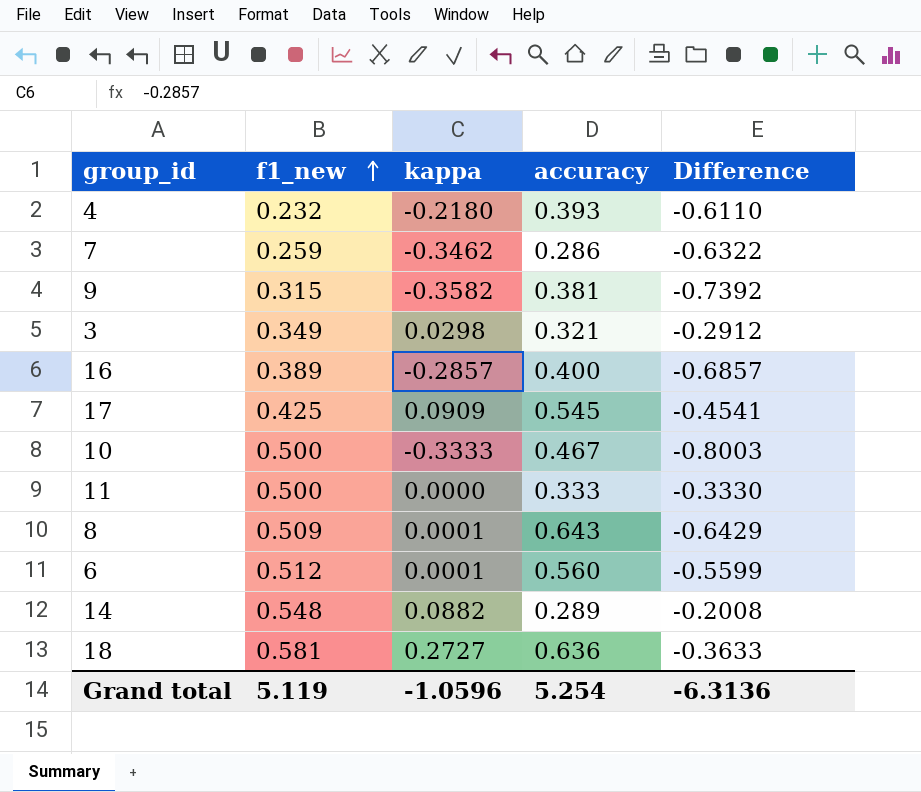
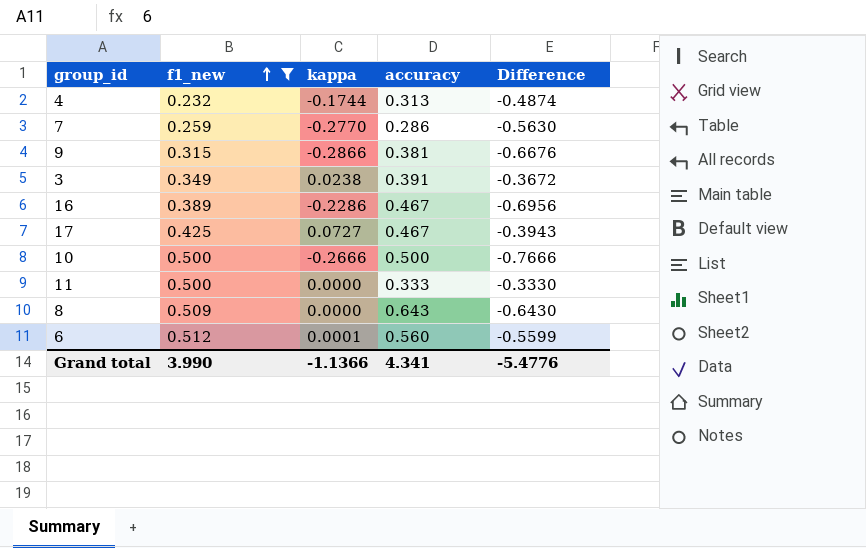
filter: none -> f1_new <= 0.512
4 | kappa: -0.2180 -> -0.1744
4 | accuracy: 0.393 -> 0.313
4 | Difference: -0.6110 -> -0.4874
7 | kappa: -0.3462 -> -0.2770
7 | Difference: -0.6322 -> -0.5630
9 | kappa: -0.3582 -> -0.2866
9 | Difference: -0.7392 -> -0.6676
3 | kappa: 0.0298 -> 0.0238
3 | accuracy: 0.321 -> 0.391
3 | Difference: -0.2912 -> -0.3672
16 | kappa: -0.2857 -> -0.2286
16 | accuracy: 0.400 -> 0.467
16 | Difference: -0.6857 -> -0.6956
17 | kappa: 0.0909 -> 0.0727
17 | accuracy: 0.545 -> 0.467
17 | Difference: -0.4541 -> -0.3943
10 | kappa: -0.3333 -> -0.2666
10 | accuracy: 0.467 -> 0.500
10 | Difference: -0.8003 -> -0.7666
8 | kappa: 0.0001 -> 0.0000
8 | Difference: -0.6429 -> -0.6430
Grand total | f1_new: 5.119 -> 3.990
Grand total | kappa: -1.0596 -> -1.1366
Grand total | accuracy: 5.254 -> 4.341
Grand total | Difference: -6.3136 -> -5.4776

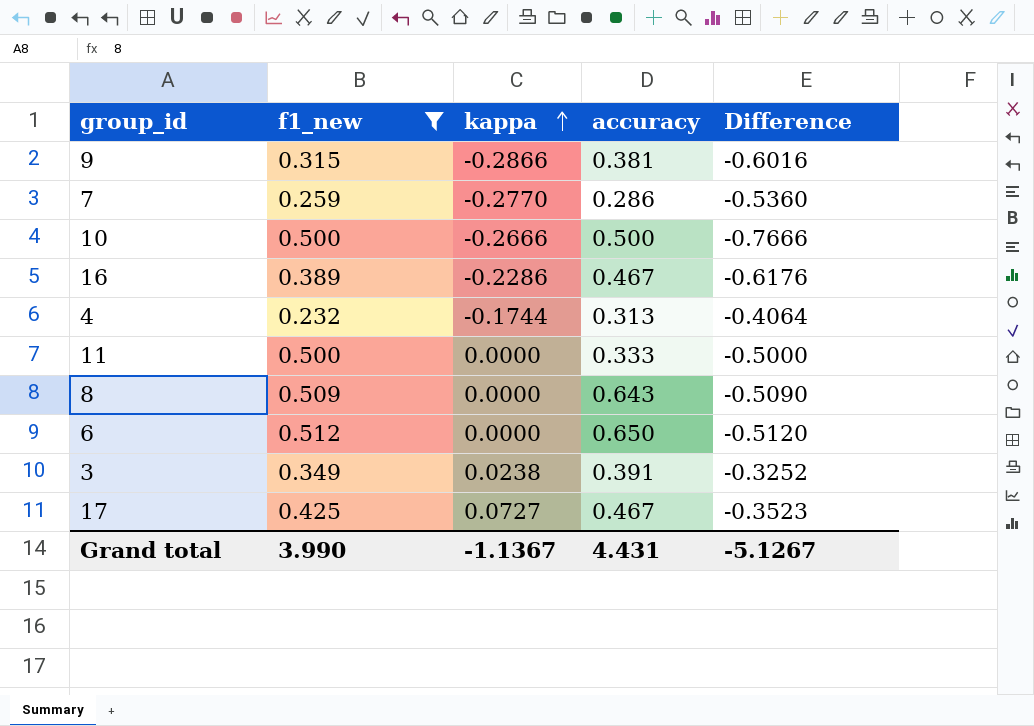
row order: f1_new ascending -> kappa ascending
column Difference | formula: [kappa] - [accuracy] -> [kappa] - [f1_new]
6 | kappa: 0.0001 -> 0.0000
6 | accuracy: 0.560 -> 0.650
Grand total | kappa: -1.1366 -> -1.1367
Grand total | accuracy: 4.341 -> 4.431
Grand total | Difference: -5.4776 -> -5.1267

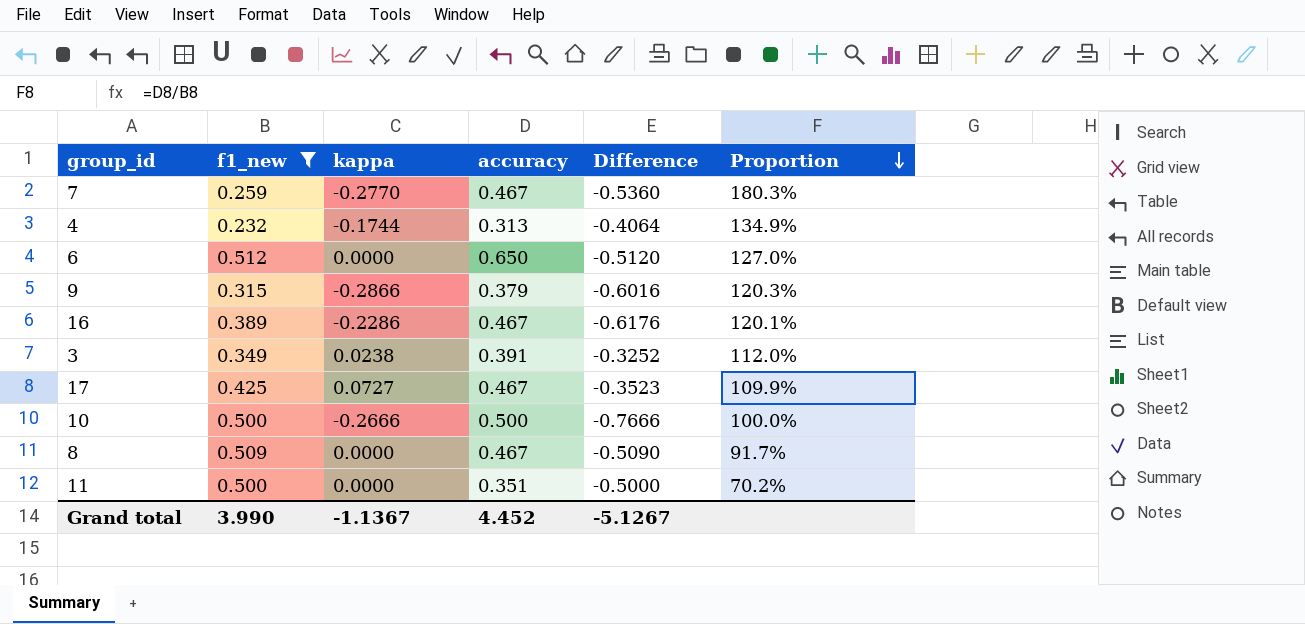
row order: kappa ascending -> Proportion descending
column Proportion | formula: none -> [accuracy] / [f1_new]
7 | accuracy: 0.286 -> 0.467
9 | accuracy: 0.381 -> 0.379
8 | accuracy: 0.643 -> 0.467
11 | accuracy: 0.333 -> 0.351
Grand total | accuracy: 4.431 -> 4.452

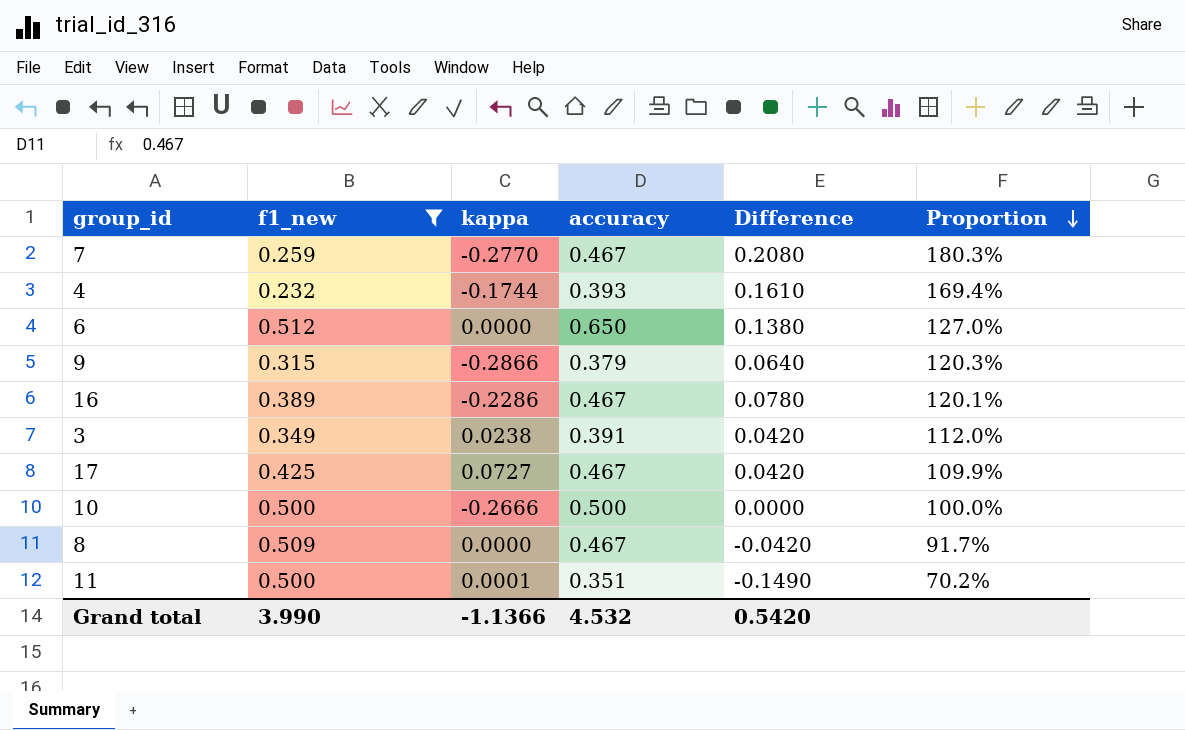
column Difference | formula: [kappa] - [f1_new] -> [accuracy] - [f1_new]
4 | accuracy: 0.313 -> 0.393
4 | Proportion: 134.9% -> 169.4%
11 | kappa: 0.0000 -> 0.0001
Grand total | kappa: -1.1367 -> -1.1366
Grand total | accuracy: 4.452 -> 4.532
Grand total | Difference: -5.1267 -> 0.5420

